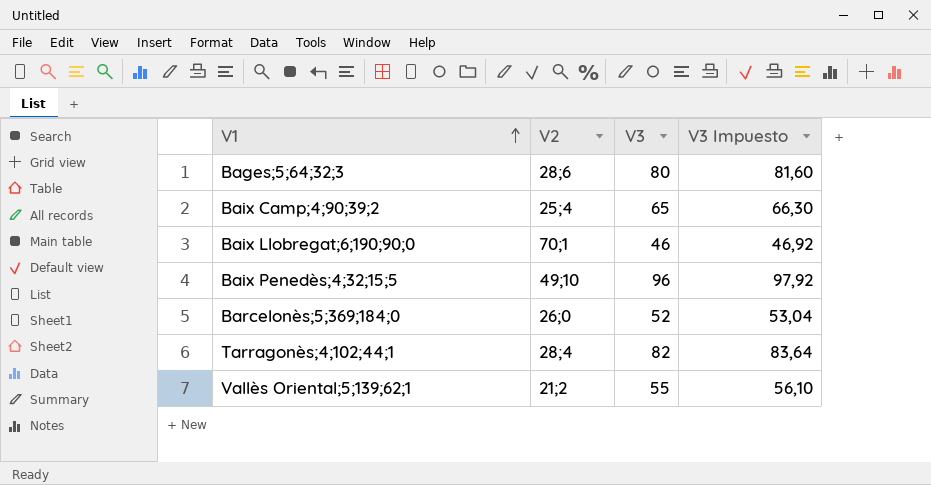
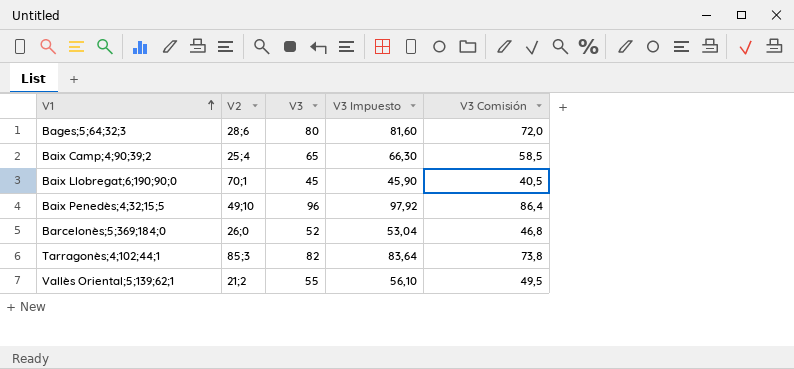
column V3 Comisión | formula: none -> [V3] * 0,9
Baix Llobregat;6;190;90;0 | V3: 46 -> 45
Baix Llobregat;6;190;90;0 | V3 Impuesto: 46,92 -> 45,90
Tarragonès;4;102;44;1 | V2: 28;4 -> 85;3

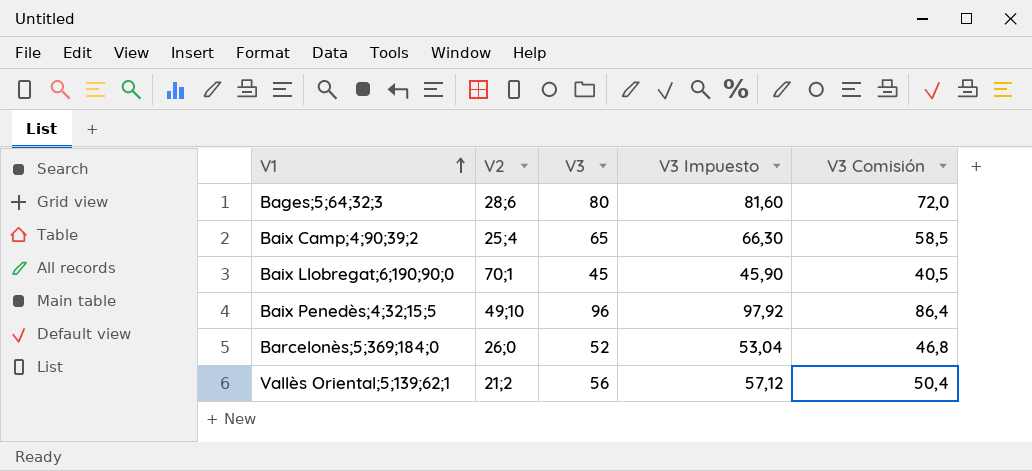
row Tarragonès;4;102;44;1: 85;3 | 82 | 83,64 | 73,8 -> none
Vallès Oriental;5;139;62;1 | V3: 55 -> 56
Vallès Oriental;5;139;62;1 | V3 Impuesto: 56,10 -> 57,12
Vallès Oriental;5;139;62;1 | V3 Comisión: 49,5 -> 50,4

